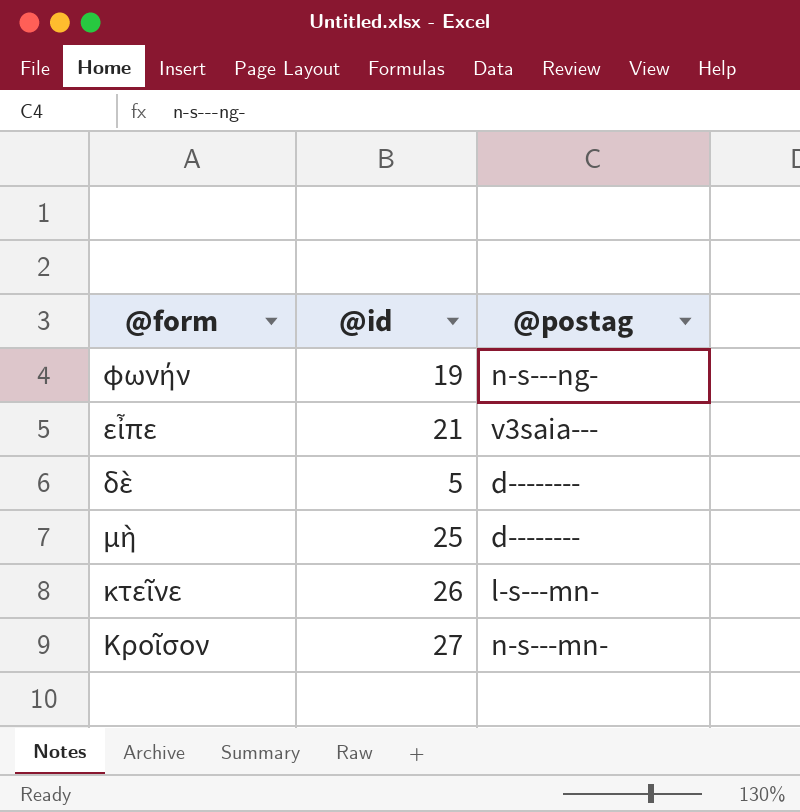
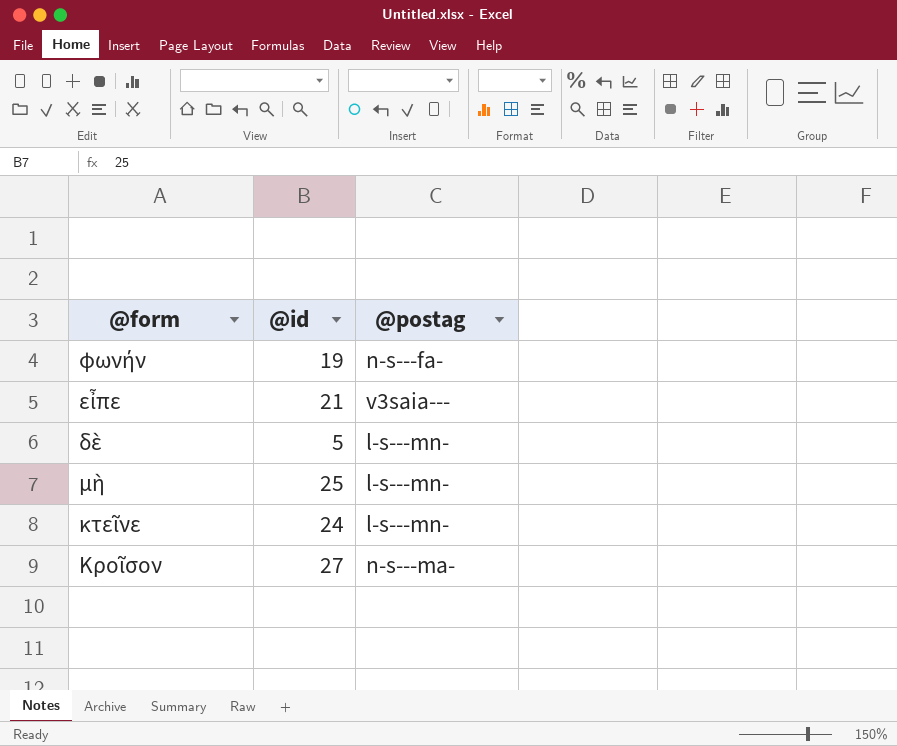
φωνήν | @postag: n-s---ng- -> n-s---fa-
δὲ | @postag: d-------- -> l-s---mn-
μὴ | @postag: d-------- -> l-s---mn-
κτεῖνε | @id: 26 -> 24
Κροῖσον | @postag: n-s---mn- -> n-s---ma-

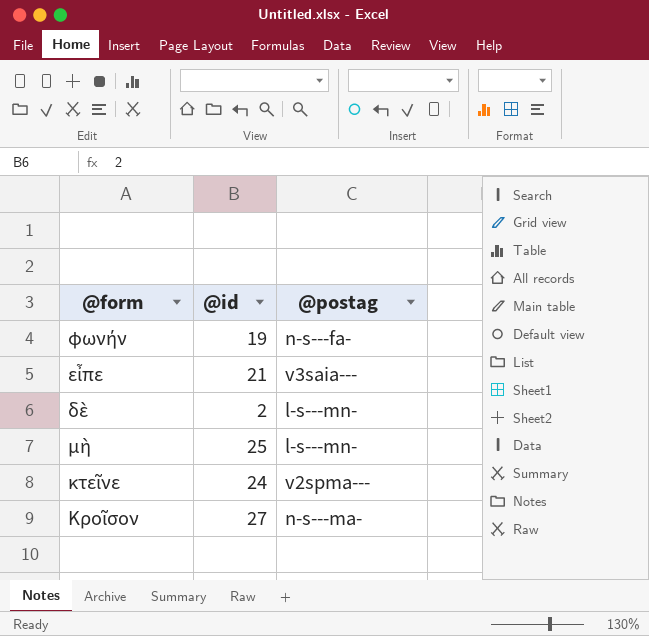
δὲ | @id: 5 -> 2
κτεῖνε | @postag: l-s---mn- -> v2spma---

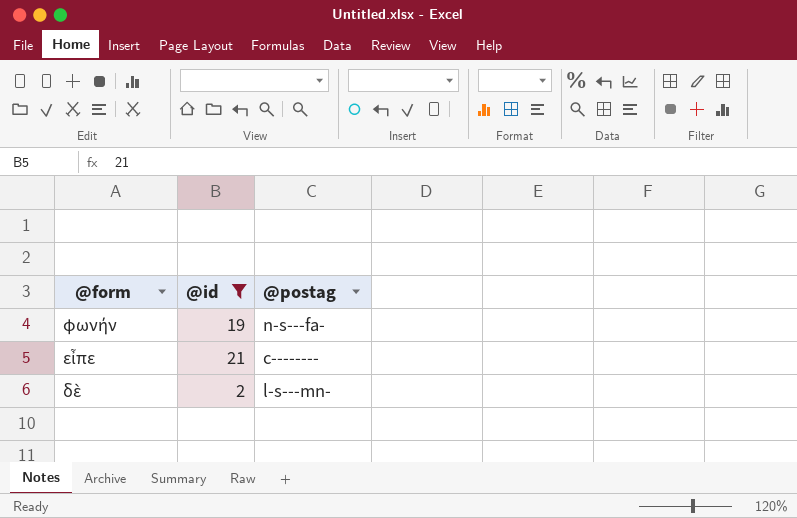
filter: none -> @id <= 21
εἶπε | @postag: v3saia--- -> c--------

